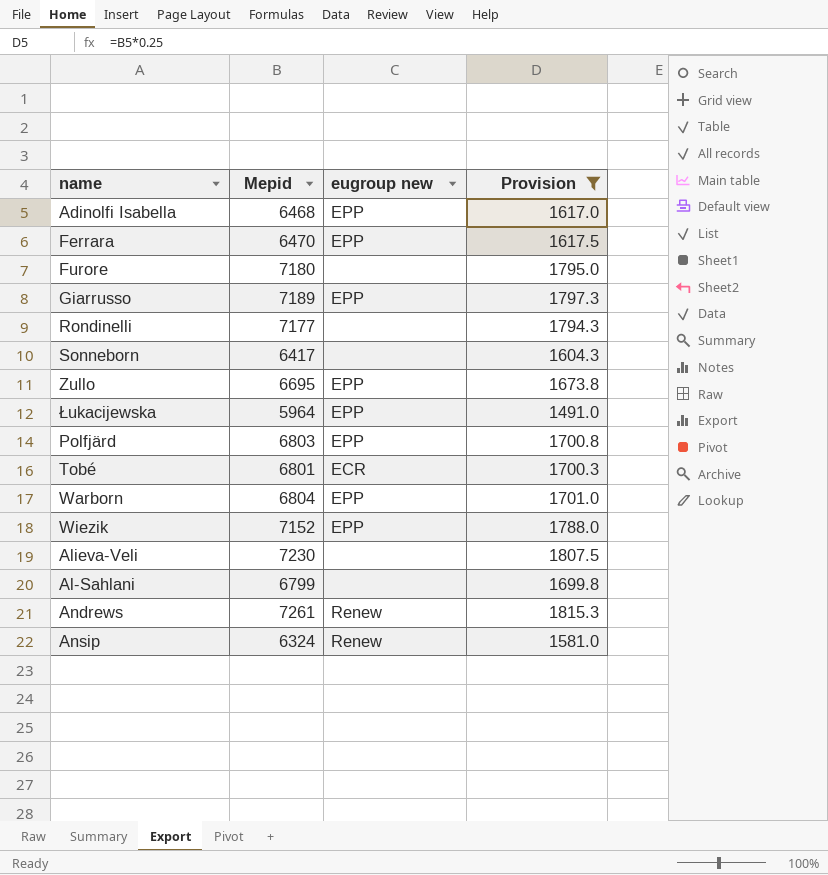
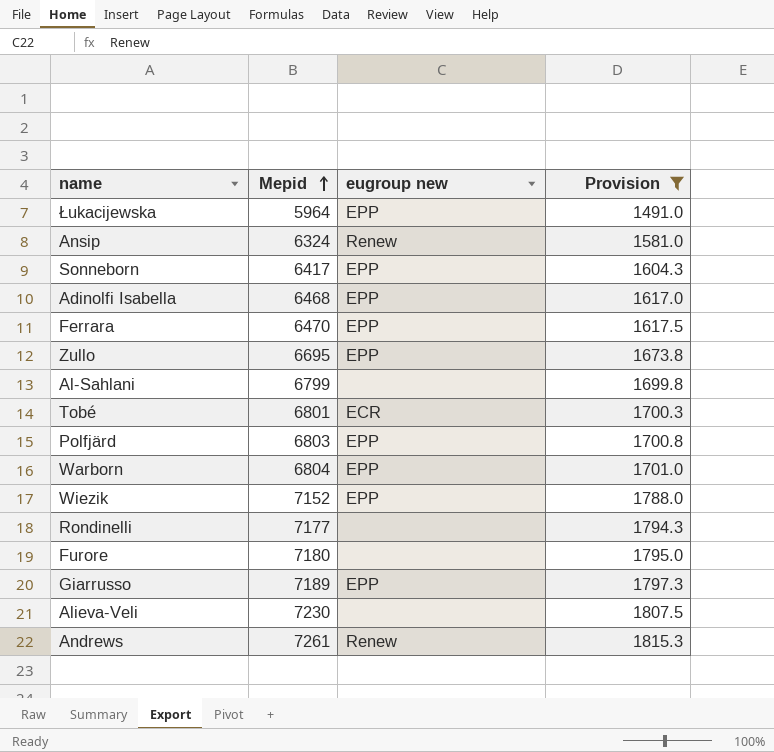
row order: none -> Mepid ascending
Sonneborn | eugroup new: none -> EPP

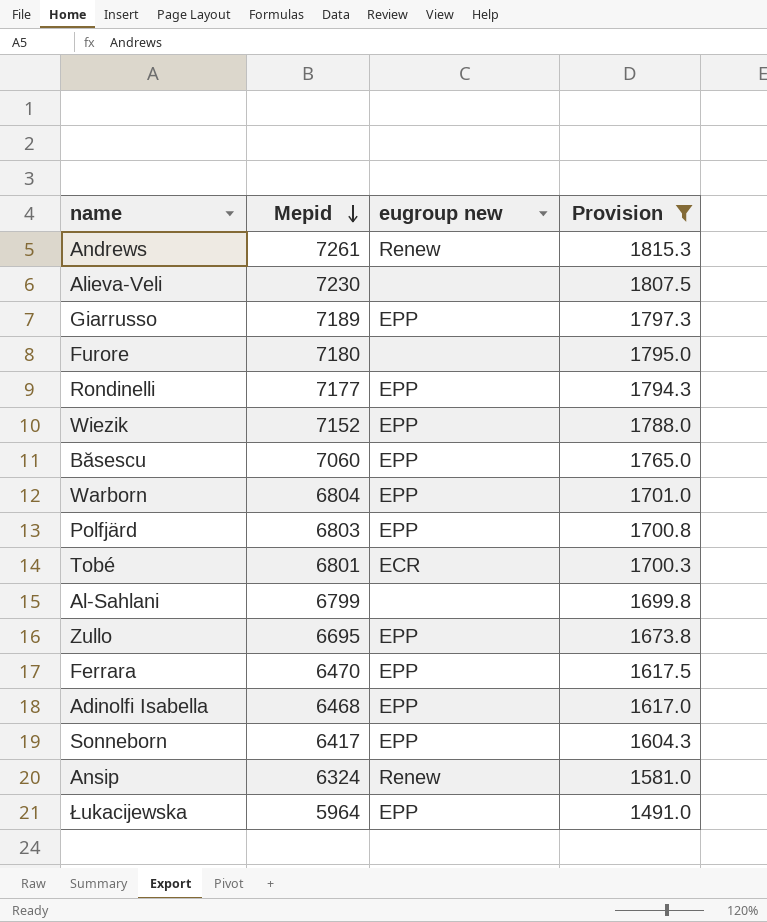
row order: Mepid ascending -> Mepid descending
Rondinelli | eugroup new: none -> EPP
row Băsescu: none -> 7060 | EPP | 1765.0

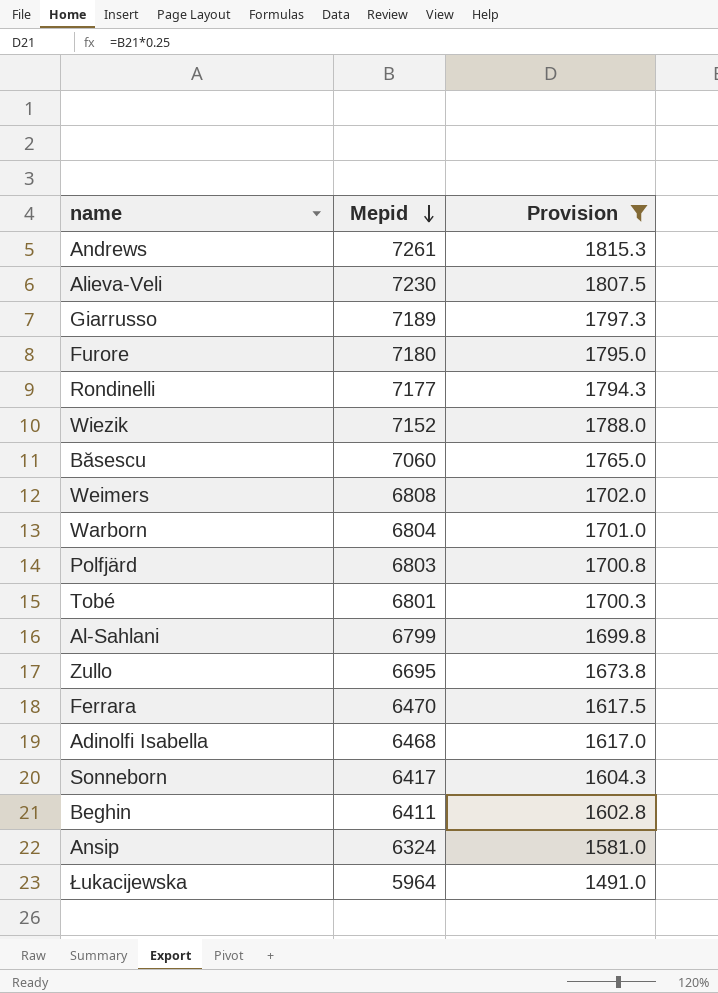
column eugroup new | position: 3 -> none
row Weimers: none -> 6808 | 1702.0
row Beghin: none -> 6411 | 1602.8

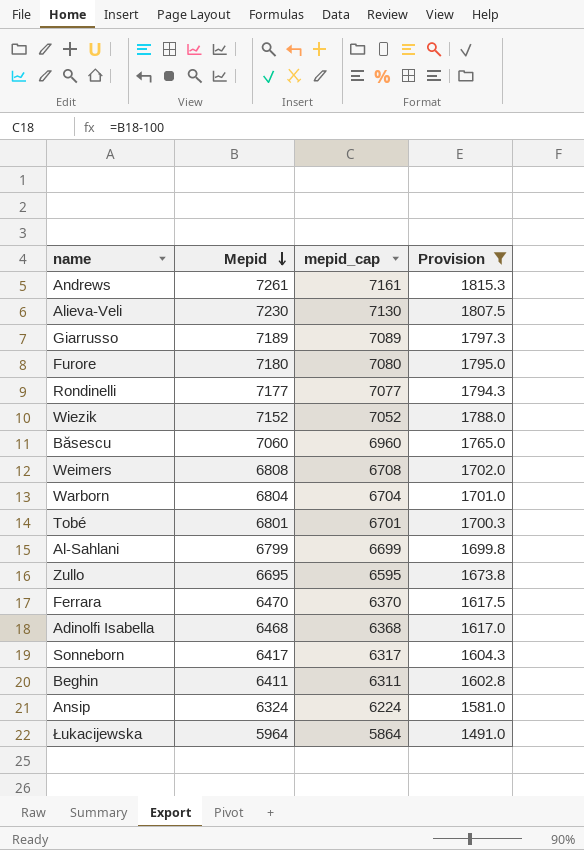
column mepid_cap | formula: none -> [Mepid] - 100
row Polfjärd: 6803 | 1700.8 -> none

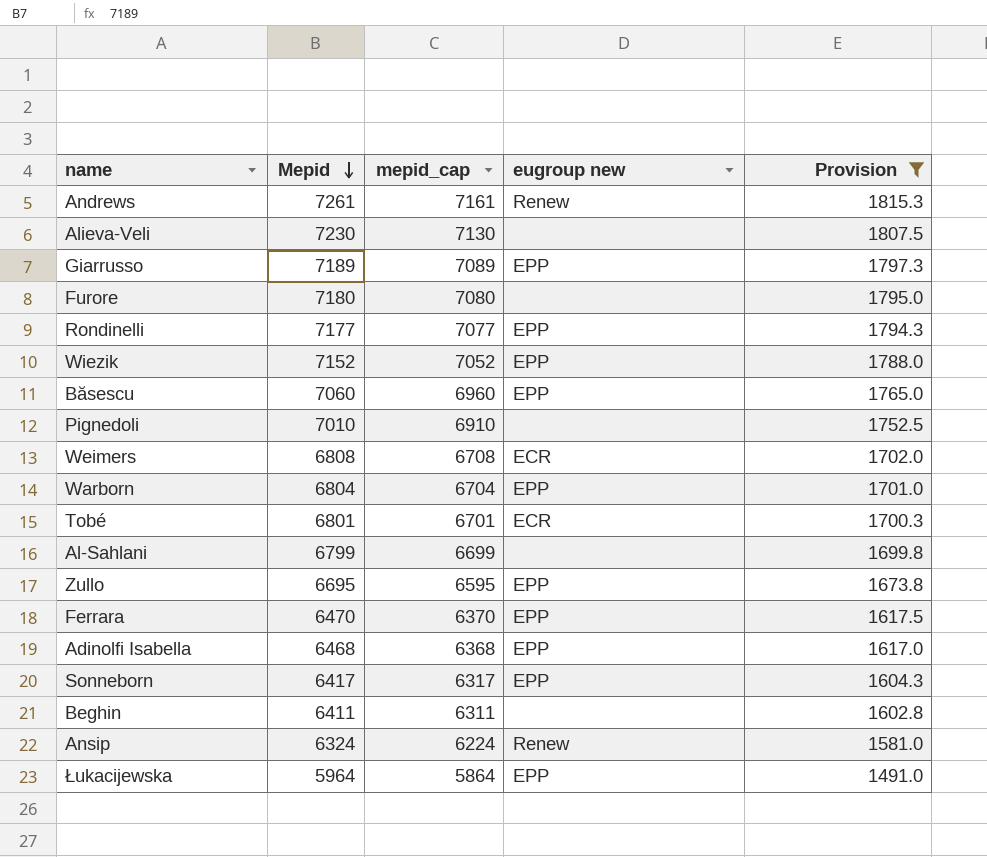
column eugroup new | position: none -> 4
row Pignedoli: none -> 7010 | 6910 | none | 1752.5

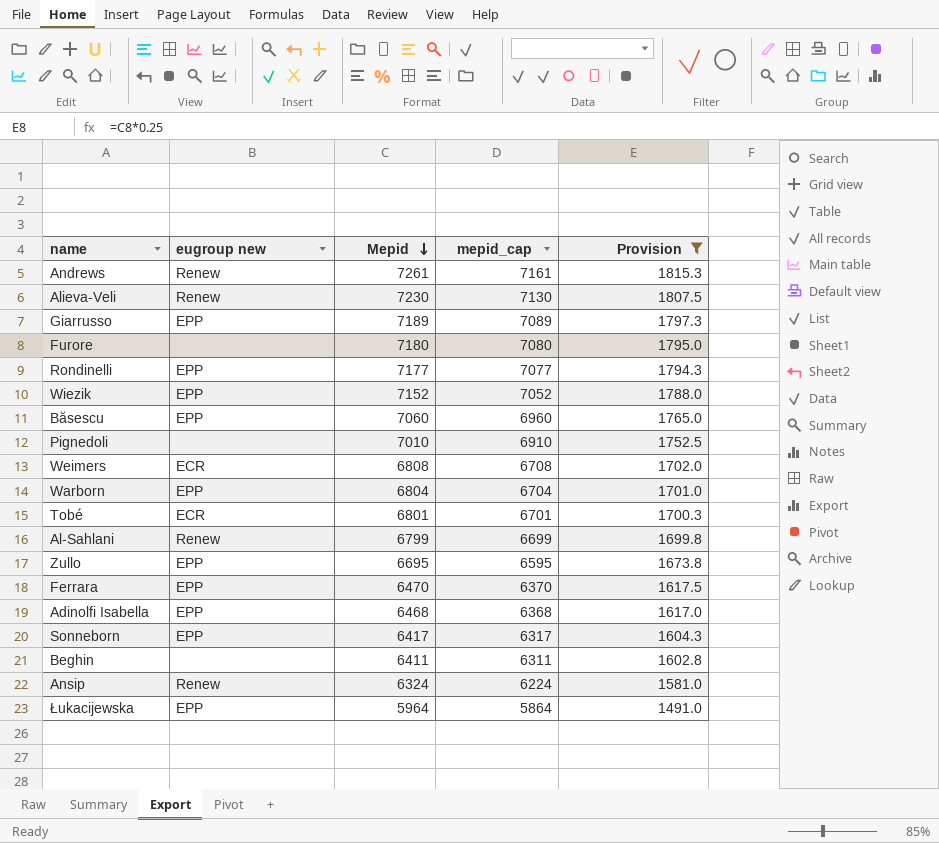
column eugroup new | position: 4 -> 2
Alieva-Veli | eugroup new: none -> Renew
Al-Sahlani | eugroup new: none -> Renew

